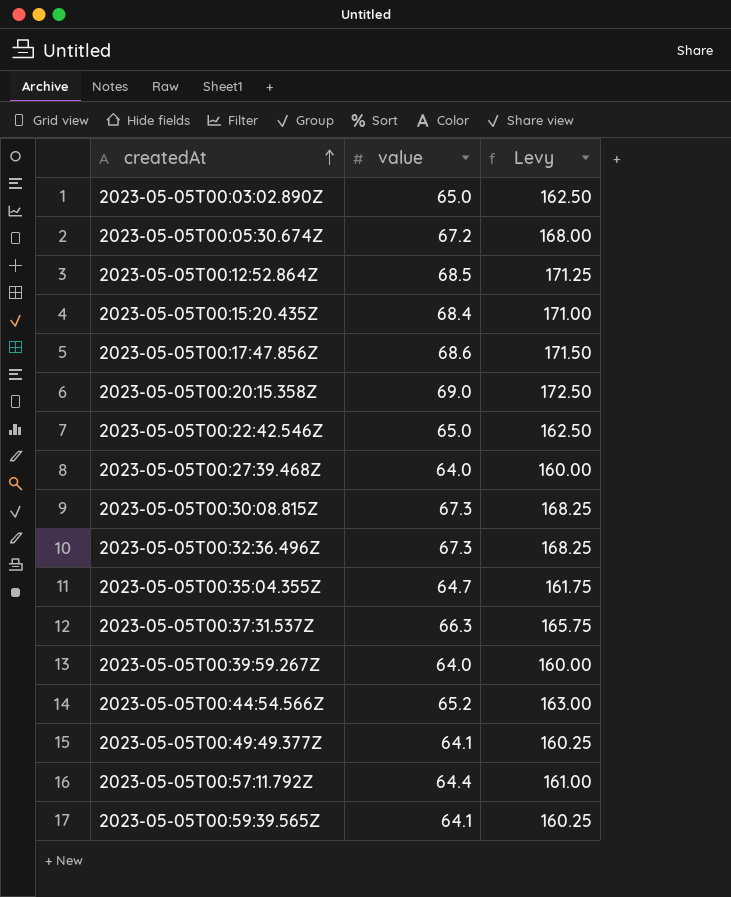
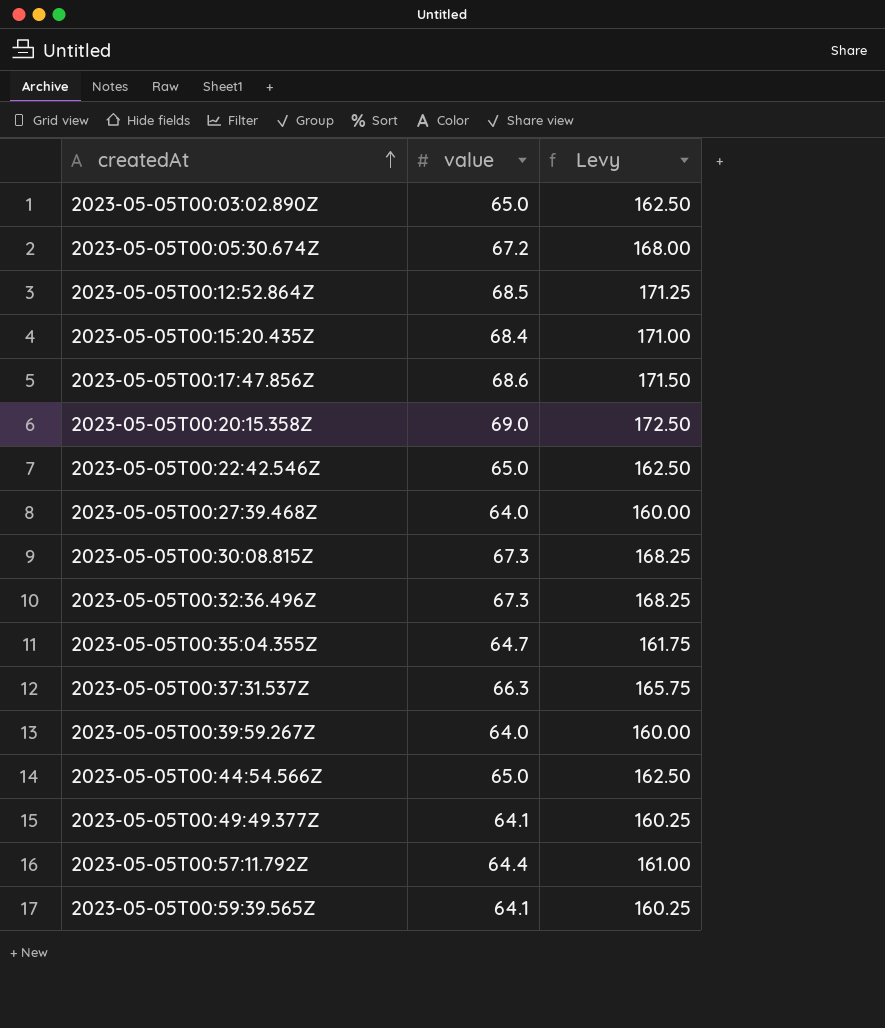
2023-05-05T00:44:54.566Z | value: 65.2 -> 65.0
2023-05-05T00:44:54.566Z | Levy: 163.00 -> 162.50

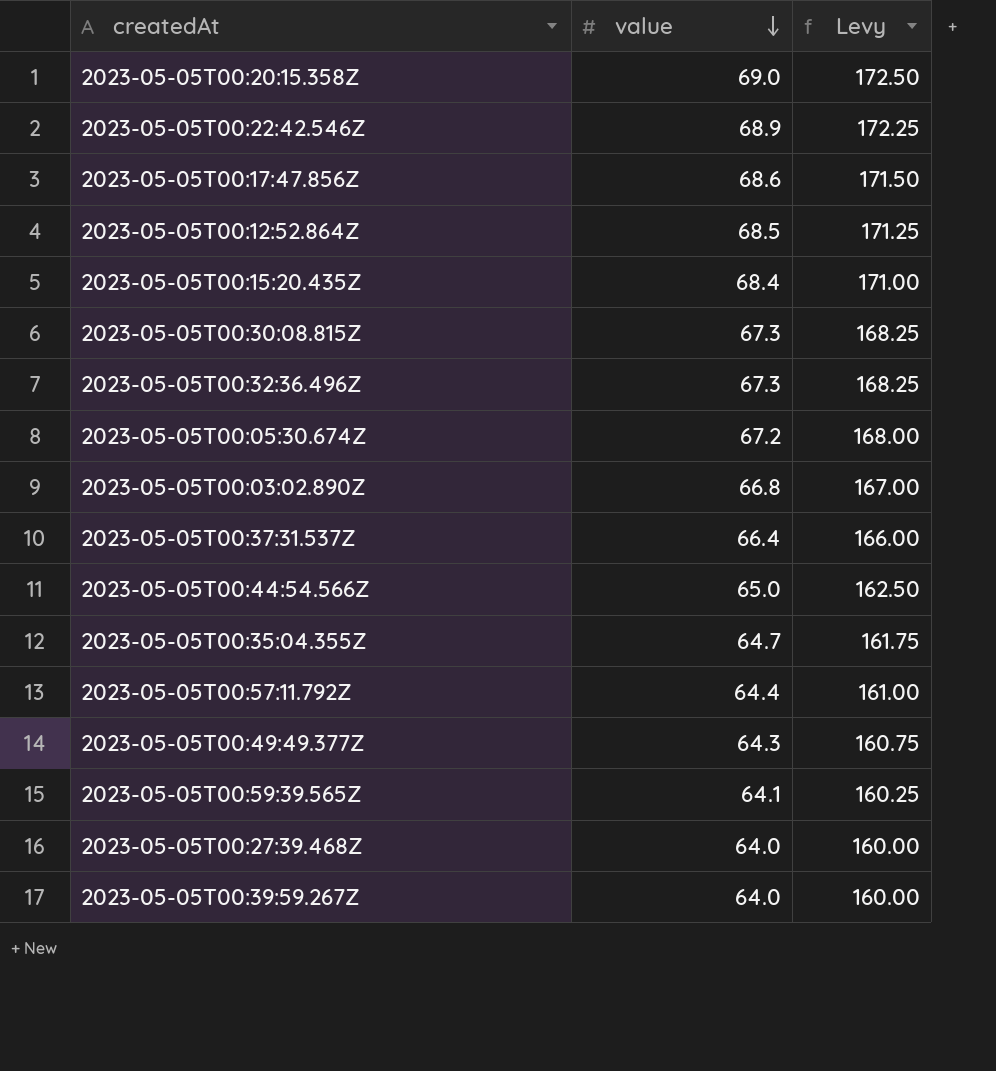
row order: createdAt ascending -> value descending
2023-05-05T00:22:42.546Z | value: 65.0 -> 68.9
2023-05-05T00:22:42.546Z | Levy: 162.50 -> 172.25
2023-05-05T00:03:02.890Z | value: 65.0 -> 66.8
2023-05-05T00:03:02.890Z | Levy: 162.50 -> 167.00
2023-05-05T00:37:31.537Z | value: 66.3 -> 66.4
2023-05-05T00:37:31.537Z | Levy: 165.75 -> 166.00
2023-05-05T00:49:49.377Z | value: 64.1 -> 64.3
2023-05-05T00:49:49.377Z | Levy: 160.25 -> 160.75

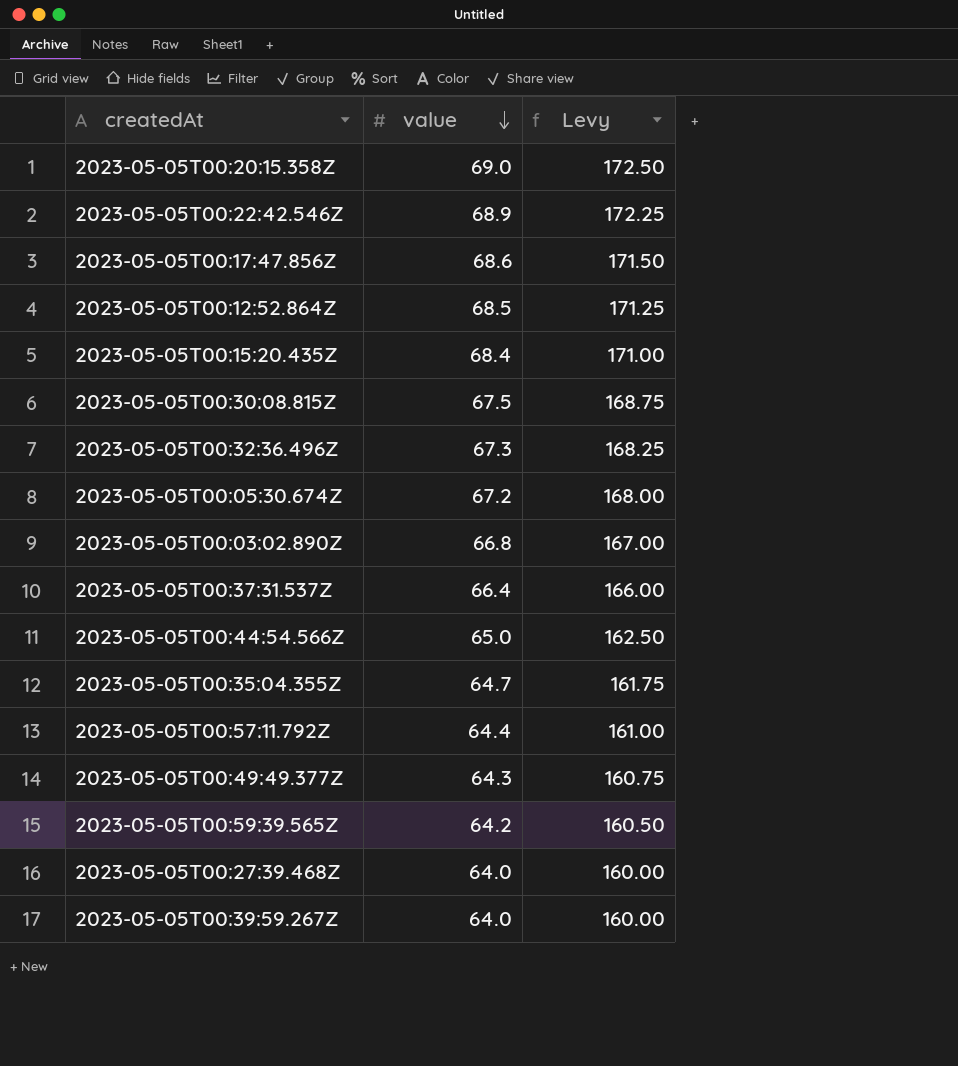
2023-05-05T00:30:08.815Z | value: 67.3 -> 67.5
2023-05-05T00:30:08.815Z | Levy: 168.25 -> 168.75
2023-05-05T00:59:39.565Z | value: 64.1 -> 64.2
2023-05-05T00:59:39.565Z | Levy: 160.25 -> 160.50

